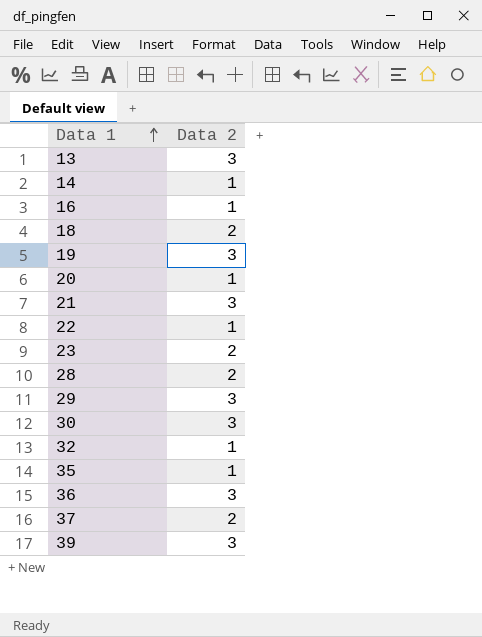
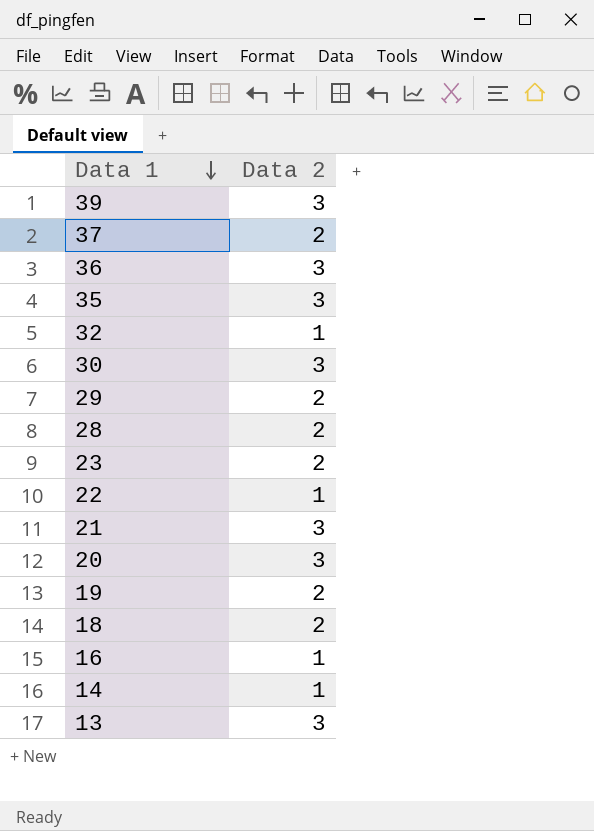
row order: Data 1 ascending -> Data 1 descending
35 | Data 2: 1 -> 3
29 | Data 2: 3 -> 2
20 | Data 2: 1 -> 3
19 | Data 2: 3 -> 2

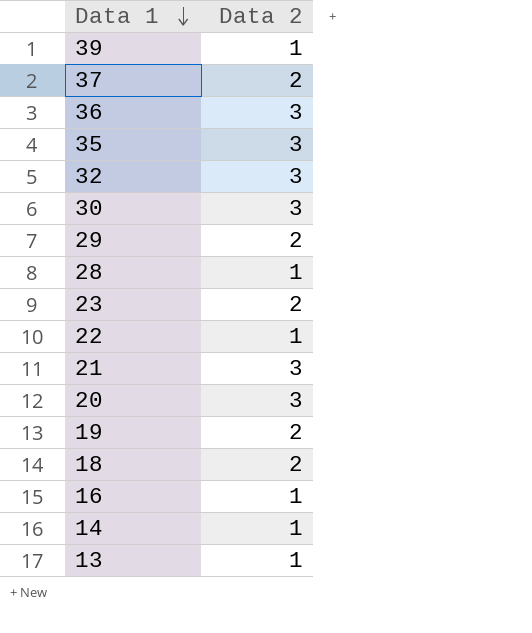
39 | Data 2: 3 -> 1
32 | Data 2: 1 -> 3
28 | Data 2: 2 -> 1
13 | Data 2: 3 -> 1

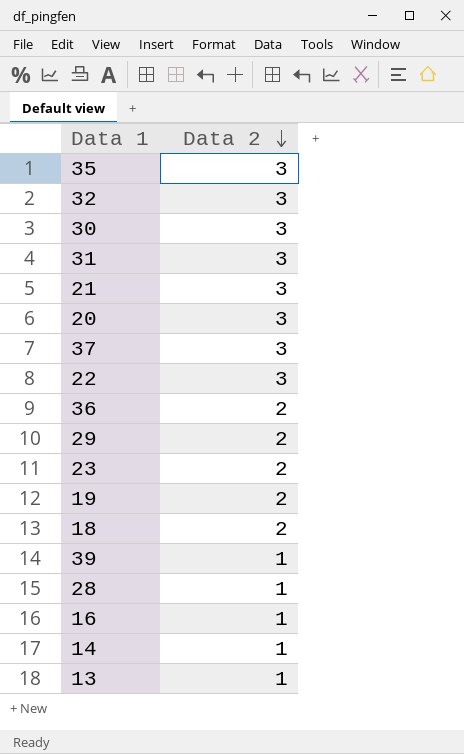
row order: Data 1 descending -> Data 2 descending
row 31: none -> 3
37 | Data 2: 2 -> 3
22 | Data 2: 1 -> 3
36 | Data 2: 3 -> 2

